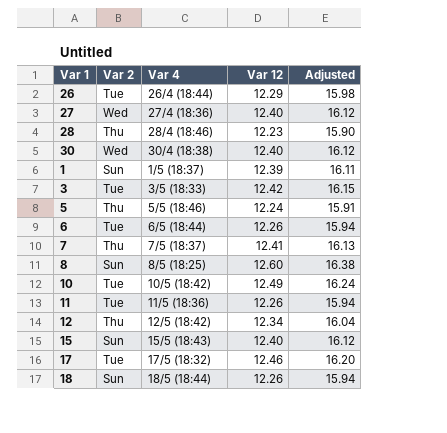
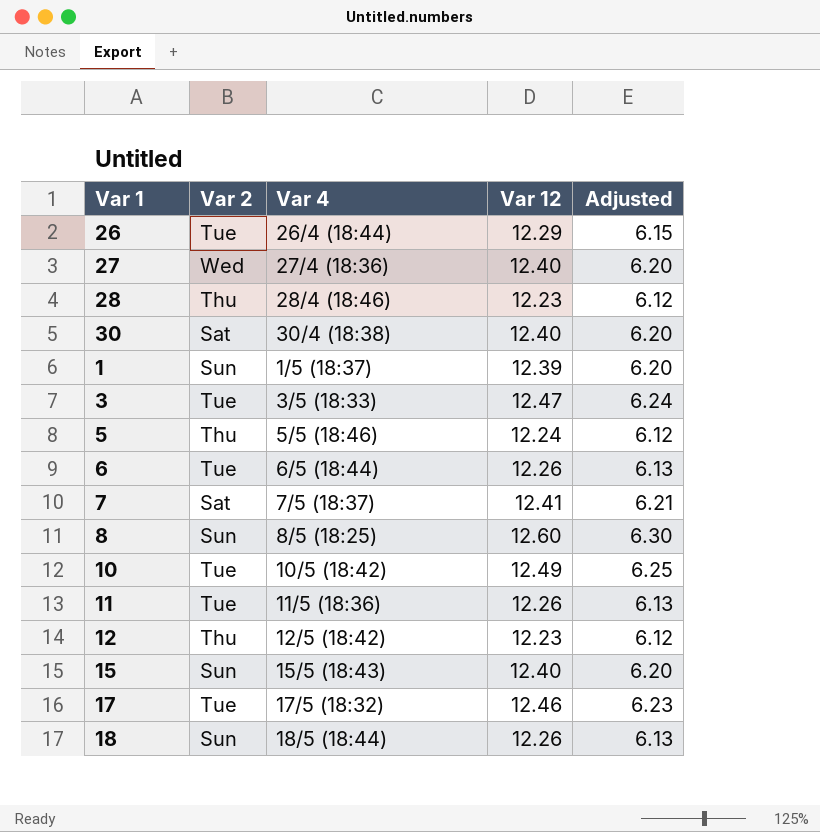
column Adjusted | formula: [Var 12] * 1.3 -> [Var 12] * 0.5
30 | Var 2: Wed -> Sat
3 | Var 12: 12.42 -> 12.47
7 | Var 2: Thu -> Sat
12 | Var 12: 12.34 -> 12.23

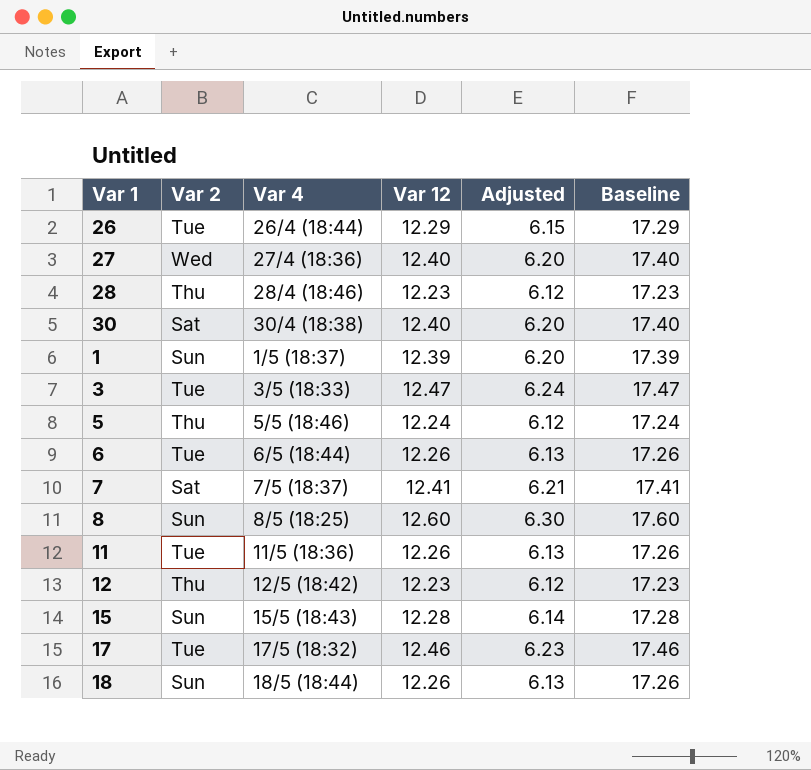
column Baseline | formula: none -> [Var 12] + 5
row 10: Tue | 10/5 (18:42) | 12.49 | 6.25 -> none
15 | Var 12: 12.40 -> 12.28
15 | Adjusted: 6.20 -> 6.14

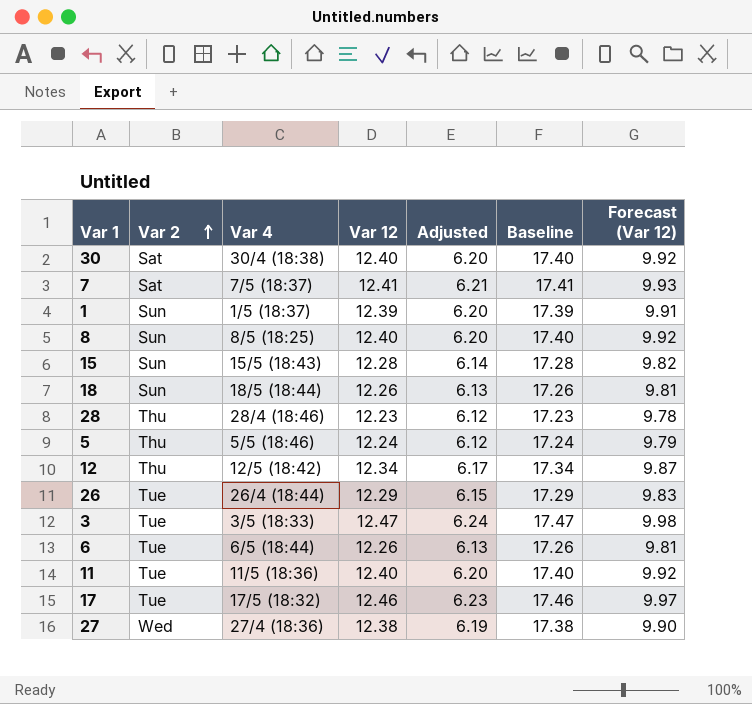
row order: none -> Var 2 ascending
column Forecast (Var 12) | formula: none -> [Var 12] * 0.8
8 | Var 12: 12.60 -> 12.40
8 | Adjusted: 6.30 -> 6.20
8 | Baseline: 17.60 -> 17.40
12 | Var 12: 12.23 -> 12.34
12 | Adjusted: 6.12 -> 6.17
12 | Baseline: 17.23 -> 17.34
11 | Var 12: 12.26 -> 12.40
11 | Adjusted: 6.13 -> 6.20
11 | Baseline: 17.26 -> 17.40
27 | Var 12: 12.40 -> 12.38
27 | Adjusted: 6.20 -> 6.19
27 | Baseline: 17.40 -> 17.38

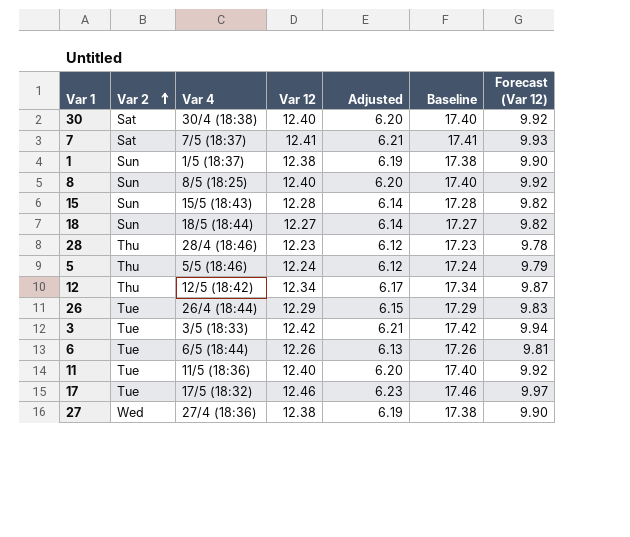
1 | Var 12: 12.39 -> 12.38
1 | Adjusted: 6.20 -> 6.19
1 | Baseline: 17.39 -> 17.38
1 | Forecast (Var 12): 9.91 -> 9.90
18 | Var 12: 12.26 -> 12.27
18 | Adjusted: 6.13 -> 6.14
18 | Baseline: 17.26 -> 17.27
18 | Forecast (Var 12): 9.81 -> 9.82
3 | Var 12: 12.47 -> 12.42
3 | Adjusted: 6.24 -> 6.21
3 | Baseline: 17.47 -> 17.42
3 | Forecast (Var 12): 9.98 -> 9.94

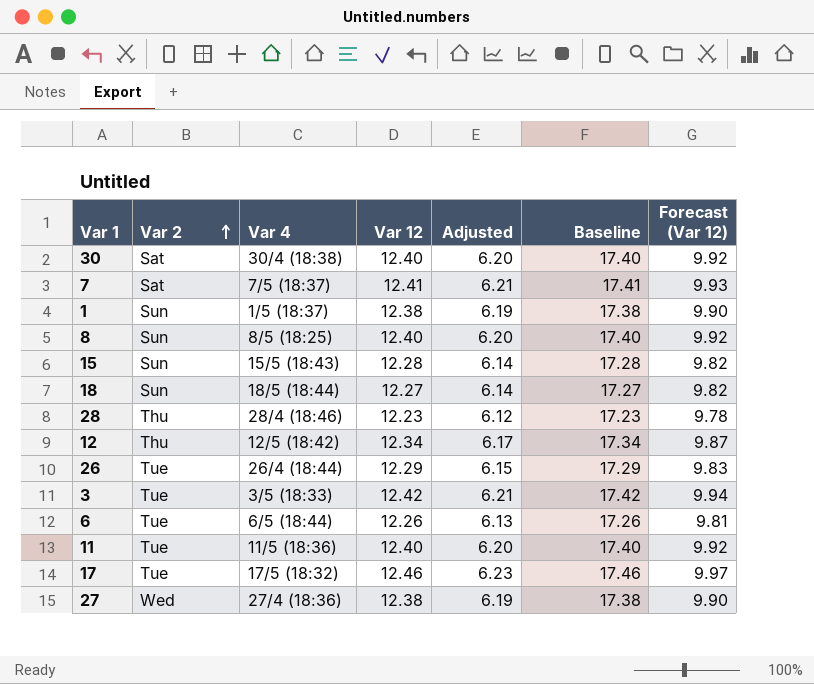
row 5: Thu | 5/5 (18:46) | 12.24 | 6.12 | 17.24 | 9.79 -> none

